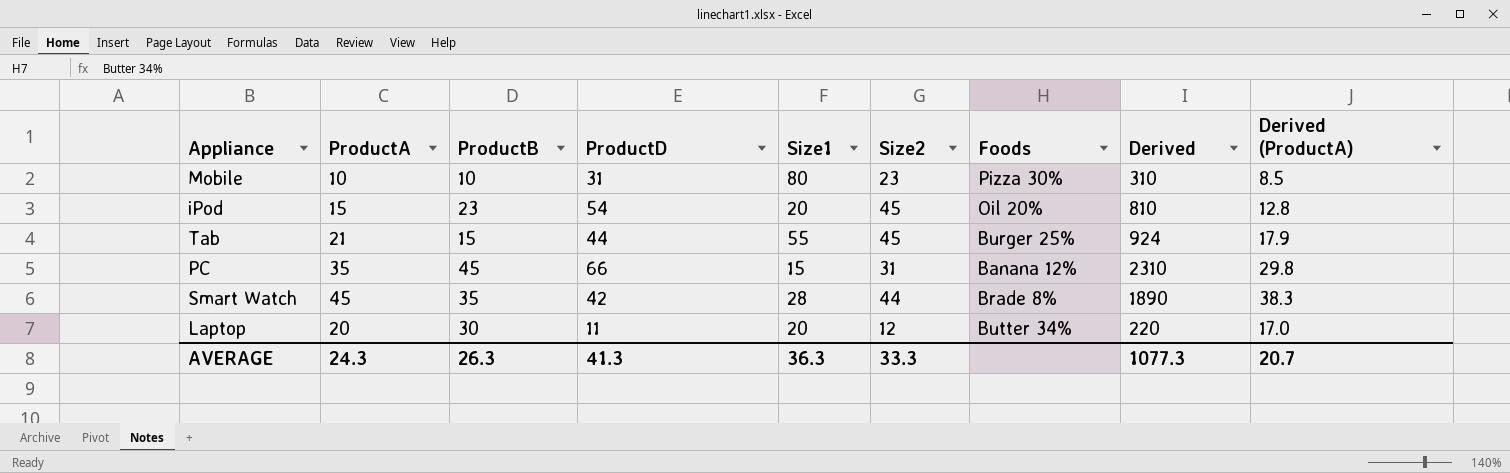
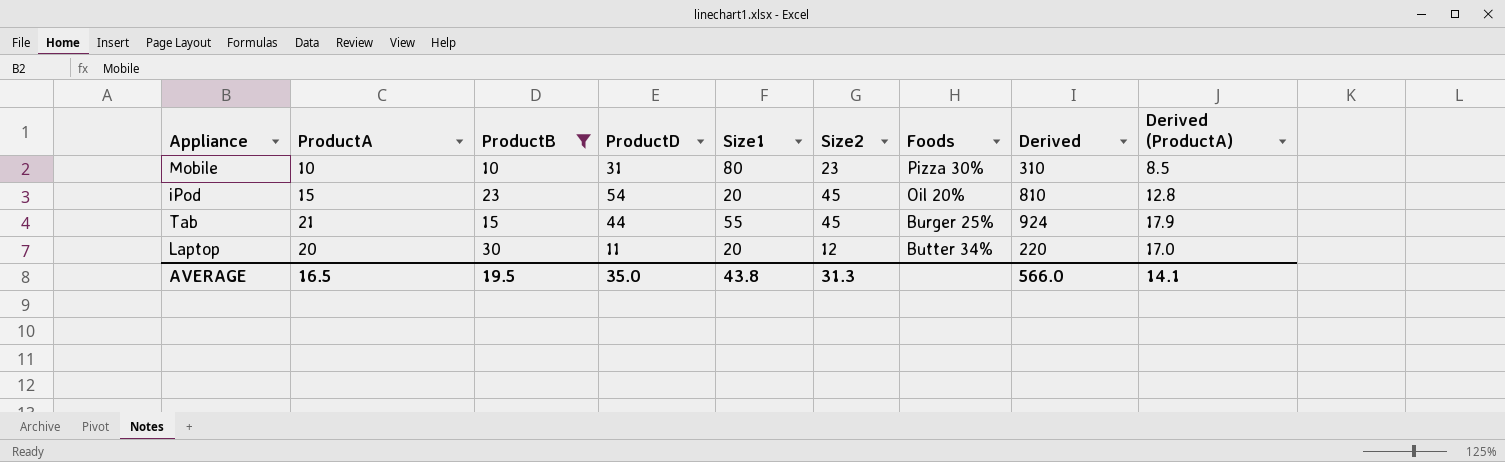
filter: none -> ProductB <= 30
AVERAGE | ProductA: 24.3 -> 16.5
AVERAGE | ProductB: 26.3 -> 19.5
AVERAGE | ProductD: 41.3 -> 35.0
AVERAGE | Size1: 36.3 -> 43.8
AVERAGE | Size2: 33.3 -> 31.3
AVERAGE | Derived: 1077.3 -> 566.0
AVERAGE | Derived (ProductA): 20.7 -> 14.1

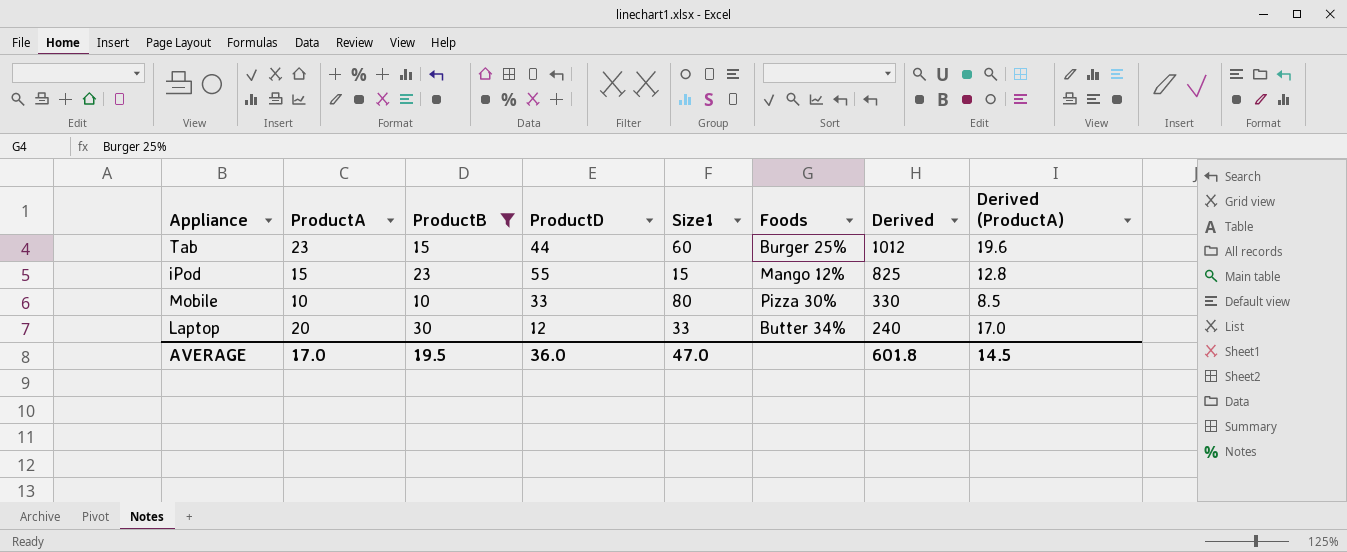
row order: none -> Derived descending
column Size2 | position: 6 -> none
Tab | ProductA: 21 -> 23
Tab | Size1: 55 -> 60
Tab | Derived: 924 -> 1012
Tab | Derived (ProductA): 17.9 -> 19.6
iPod | ProductD: 54 -> 55
iPod | Size1: 20 -> 15
iPod | Foods: Oil 20% -> Mango 12%
iPod | Derived: 810 -> 825
Mobile | ProductD: 31 -> 33
Mobile | Derived: 310 -> 330
Laptop | ProductD: 11 -> 12
Laptop | Size1: 20 -> 33
Laptop | Derived: 220 -> 240
AVERAGE | ProductA: 16.5 -> 17.0
AVERAGE | ProductD: 35.0 -> 36.0
AVERAGE | Size1: 43.8 -> 47.0
AVERAGE | Derived: 566.0 -> 601.8
AVERAGE | Derived (ProductA): 14.1 -> 14.5

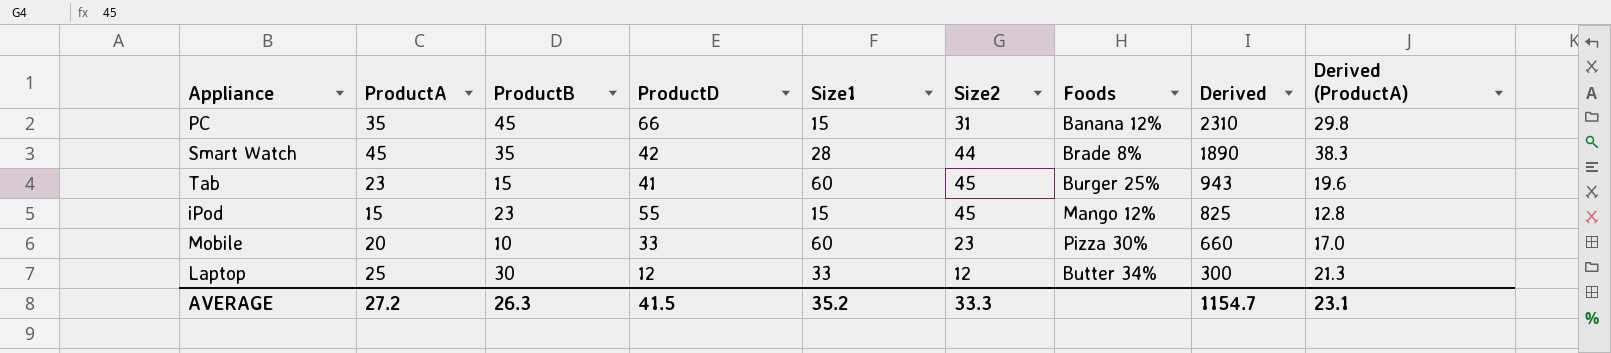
filter: ProductB <= 30 -> none
column Size2 | position: none -> 6
Tab | ProductD: 44 -> 41
Tab | Derived: 1012 -> 943
Mobile | ProductA: 10 -> 20
Mobile | Size1: 80 -> 60
Mobile | Derived: 330 -> 660
Mobile | Derived (ProductA): 8.5 -> 17.0
Laptop | ProductA: 20 -> 25
Laptop | Derived: 240 -> 300
Laptop | Derived (ProductA): 17.0 -> 21.3
AVERAGE | ProductA: 17.0 -> 27.2
AVERAGE | ProductB: 19.5 -> 26.3
AVERAGE | ProductD: 36.0 -> 41.5
AVERAGE | Size1: 47.0 -> 35.2
AVERAGE | Derived: 601.8 -> 1154.7
AVERAGE | Derived (ProductA): 14.5 -> 23.1

